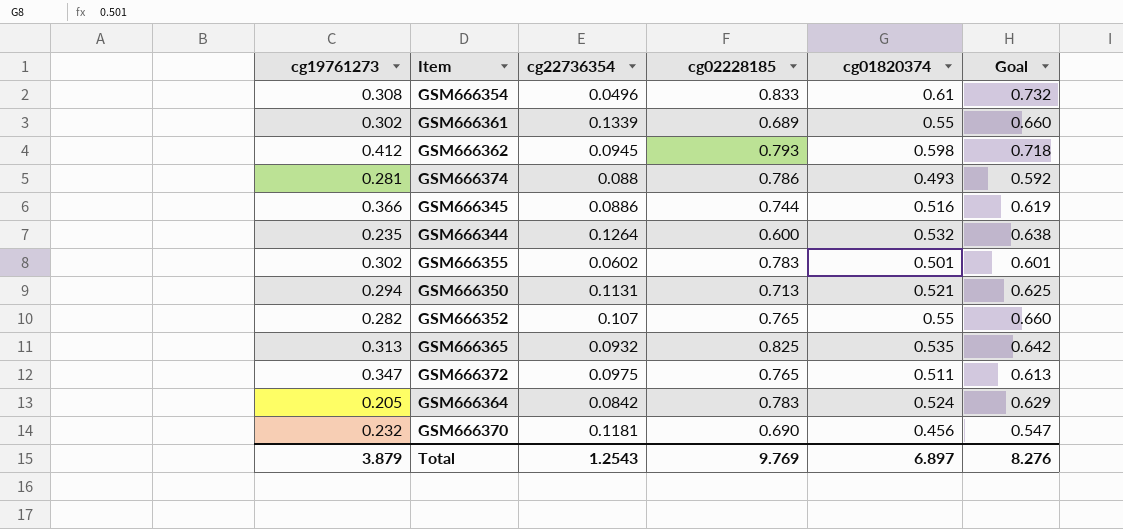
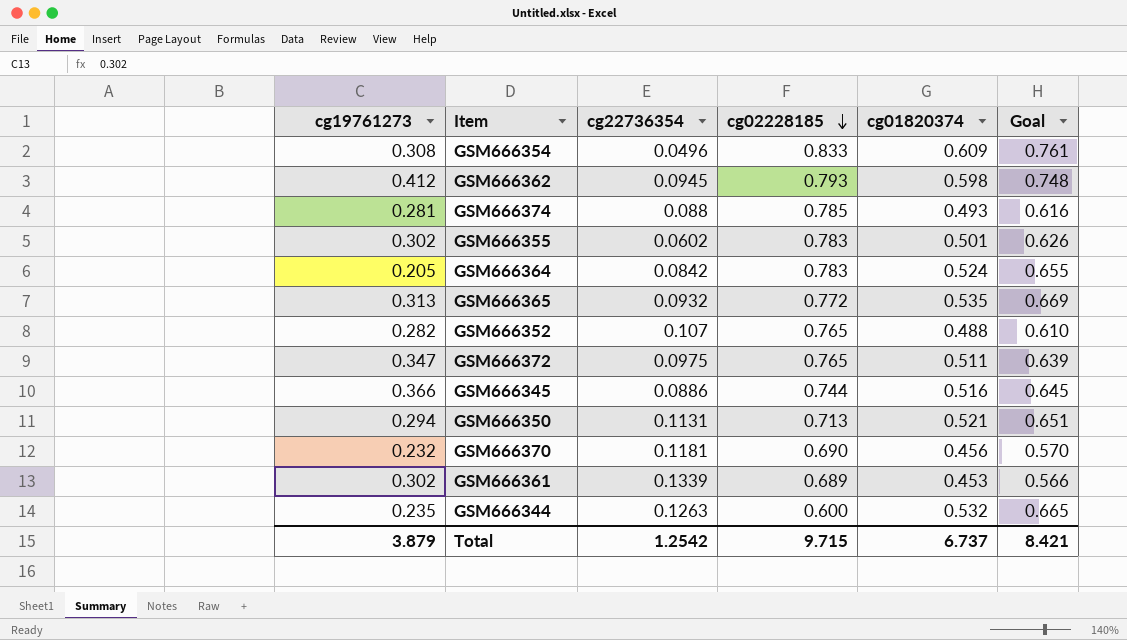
row order: none -> cg02228185 descending
column Goal | formula: [cg01820374] * 1.2 -> [cg01820374] * 1.25
GSM666354 | cg01820374: 0.61 -> 0.609
GSM666374 | cg02228185: 0.786 -> 0.785
GSM666365 | cg02228185: 0.825 -> 0.772
GSM666352 | cg01820374: 0.55 -> 0.488
GSM666361 | cg01820374: 0.55 -> 0.453
GSM666344 | cg22736354: 0.1264 -> 0.1263
Total | cg22736354: 1.2543 -> 1.2542
Total | cg02228185: 9.769 -> 9.715
Total | cg01820374: 6.897 -> 6.737
Total | Goal: 8.276 -> 8.421

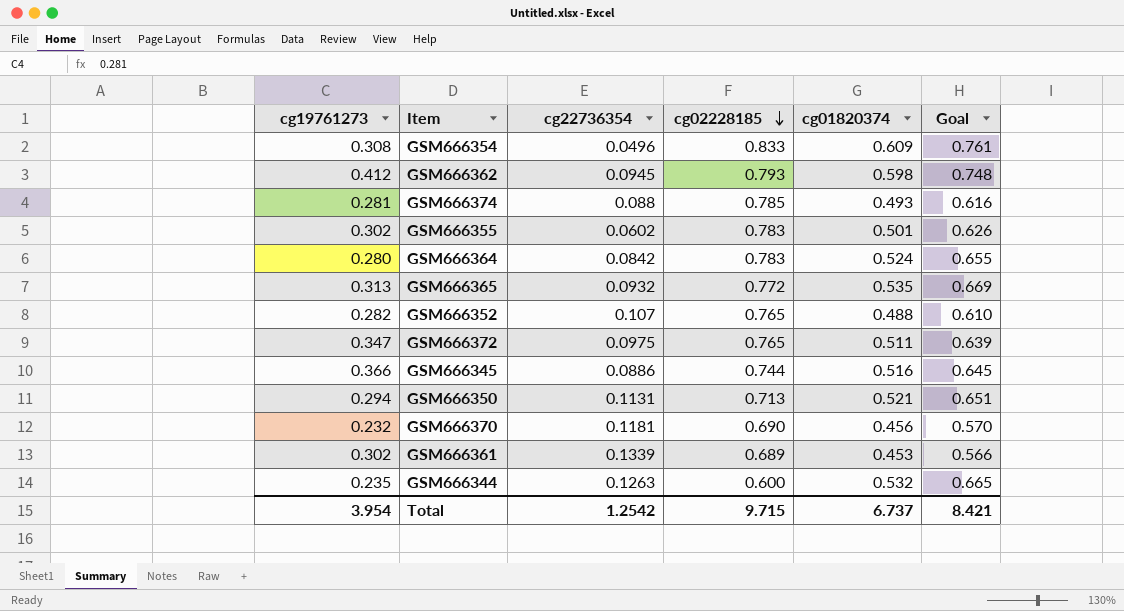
GSM666364 | cg19761273: 0.205 -> 0.280
Total | cg19761273: 3.879 -> 3.954

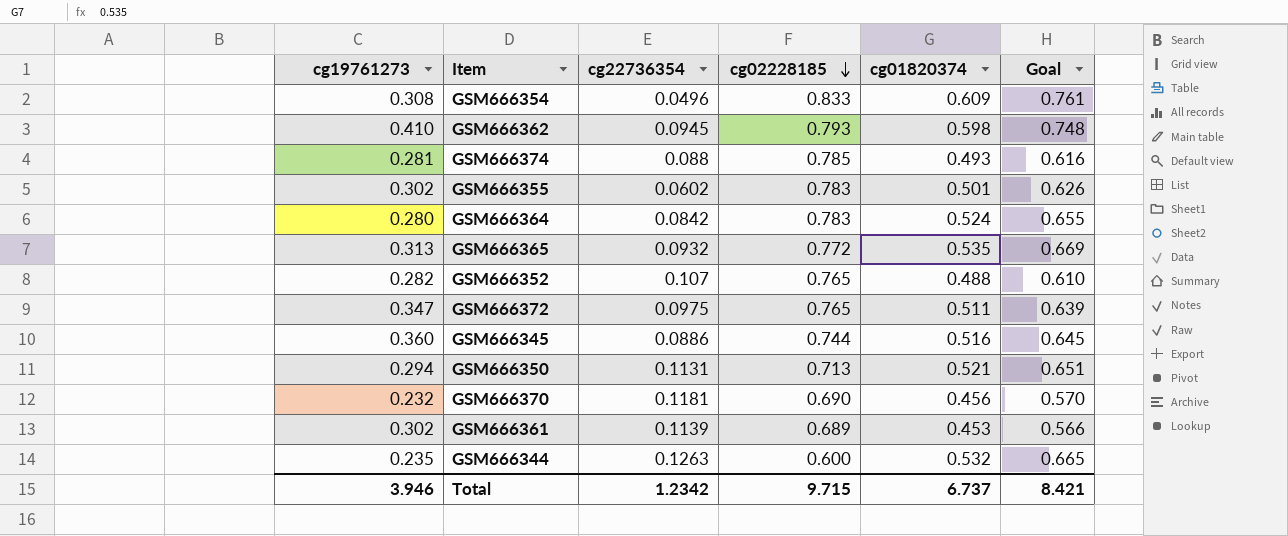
GSM666362 | cg19761273: 0.412 -> 0.410
GSM666345 | cg19761273: 0.366 -> 0.360
GSM666361 | cg22736354: 0.1339 -> 0.1139
Total | cg19761273: 3.954 -> 3.946
Total | cg22736354: 1.2542 -> 1.2342

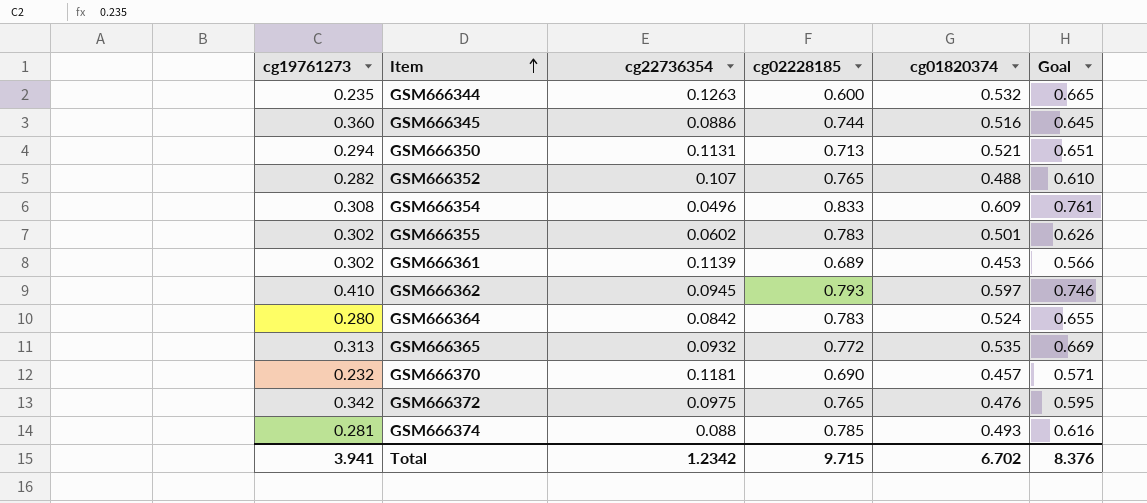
row order: cg02228185 descending -> Item ascending
GSM666362 | cg01820374: 0.598 -> 0.597
GSM666362 | Goal: 0.748 -> 0.746
GSM666370 | cg01820374: 0.456 -> 0.457
GSM666370 | Goal: 0.570 -> 0.571
GSM666372 | cg19761273: 0.347 -> 0.342
GSM666372 | cg01820374: 0.511 -> 0.476
GSM666372 | Goal: 0.639 -> 0.595
Total | cg19761273: 3.946 -> 3.941
Total | cg01820374: 6.737 -> 6.702
Total | Goal: 8.421 -> 8.376

